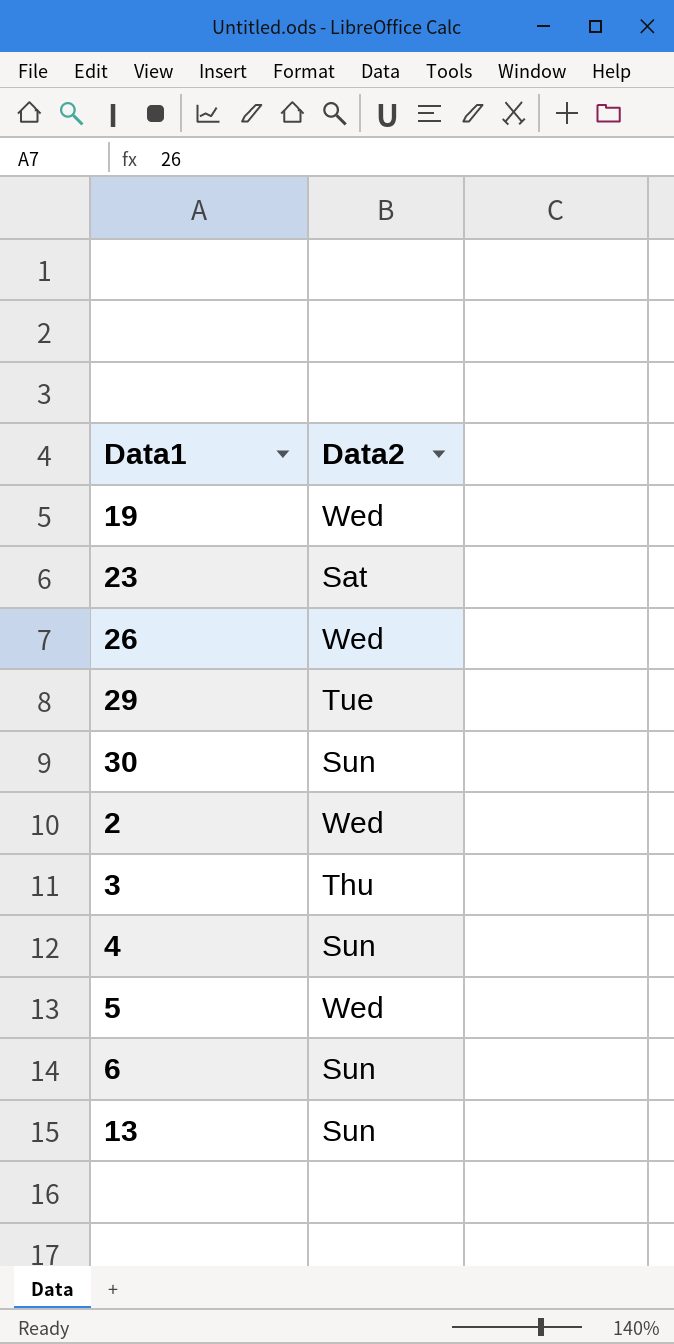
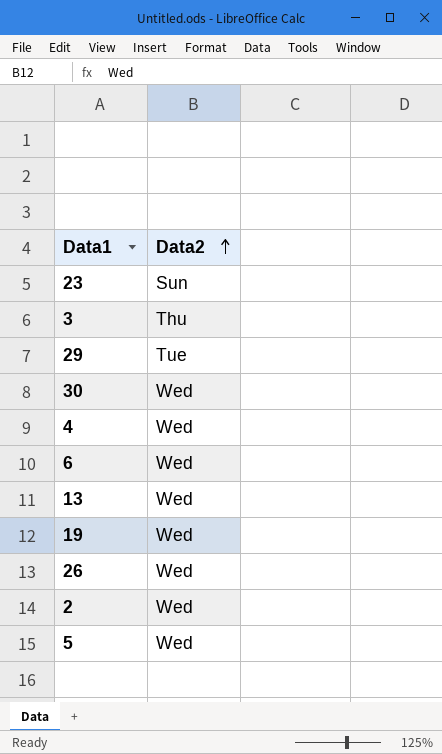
row order: none -> Data2 ascending
23 | Data2: Sat -> Sun
30 | Data2: Sun -> Wed
4 | Data2: Sun -> Wed
6 | Data2: Sun -> Wed
13 | Data2: Sun -> Wed

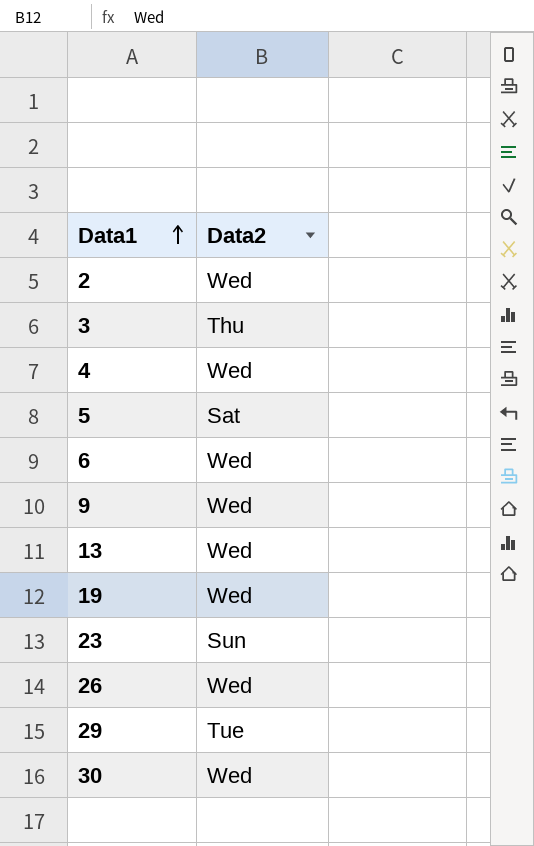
row order: Data2 ascending -> Data1 ascending
5 | Data2: Wed -> Sat
row 9: none -> Wed

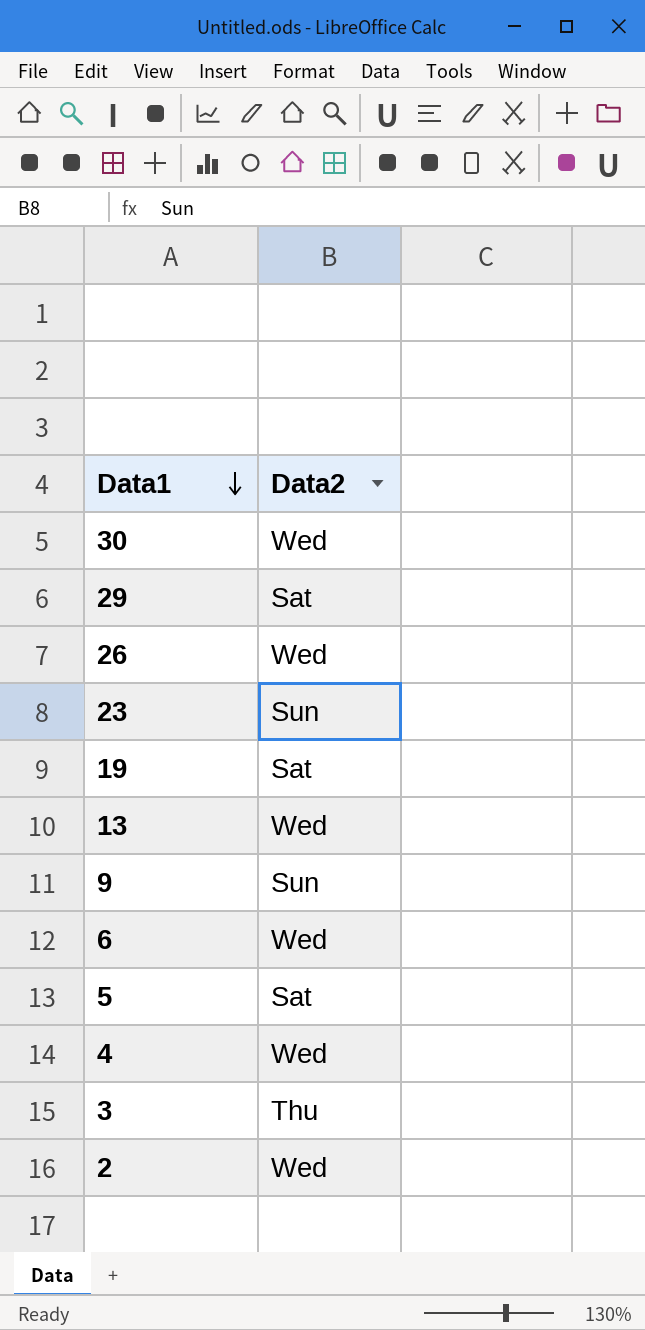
row order: Data1 ascending -> Data1 descending
29 | Data2: Tue -> Sat
19 | Data2: Wed -> Sat
9 | Data2: Wed -> Sun

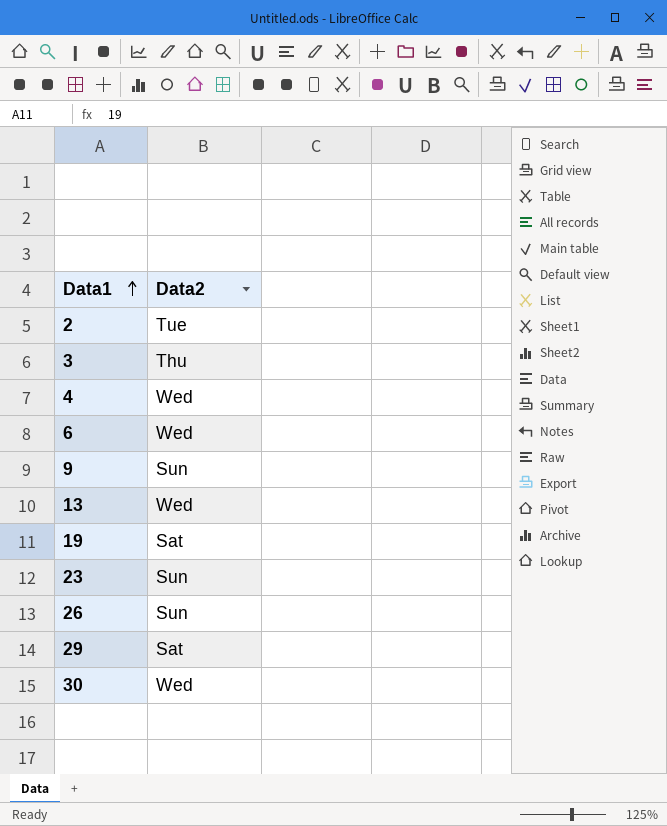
row order: Data1 descending -> Data1 ascending
row 5: Sat -> none
2 | Data2: Wed -> Tue
26 | Data2: Wed -> Sun

